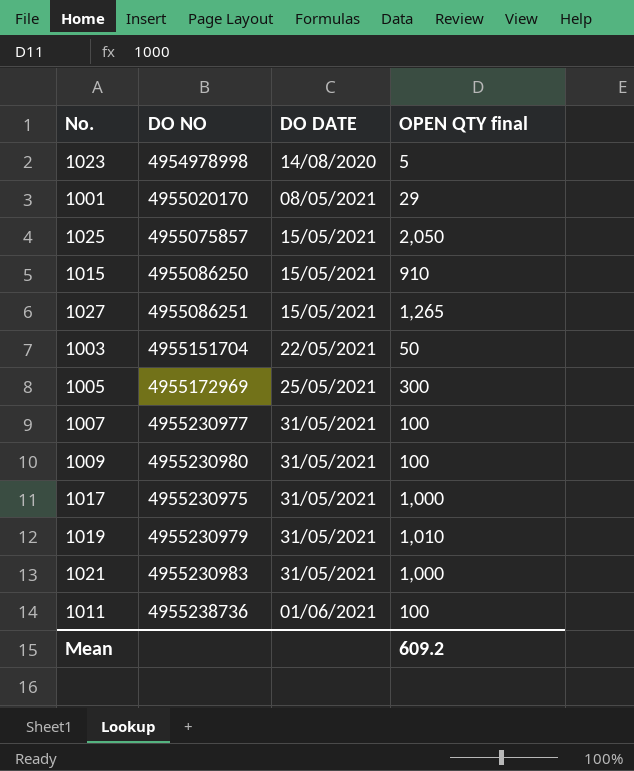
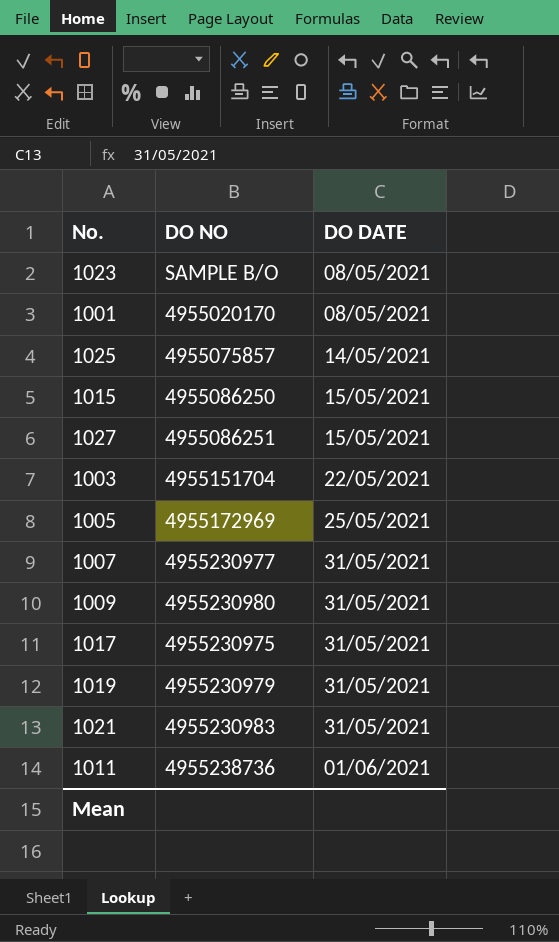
column OPEN QTY final | position: 4 -> none
1023 | DO NO: 4954978998 -> SAMPLE B/O
1023 | DO DATE: 14/08/2020 -> 08/05/2021
1025 | DO DATE: 15/05/2021 -> 14/05/2021

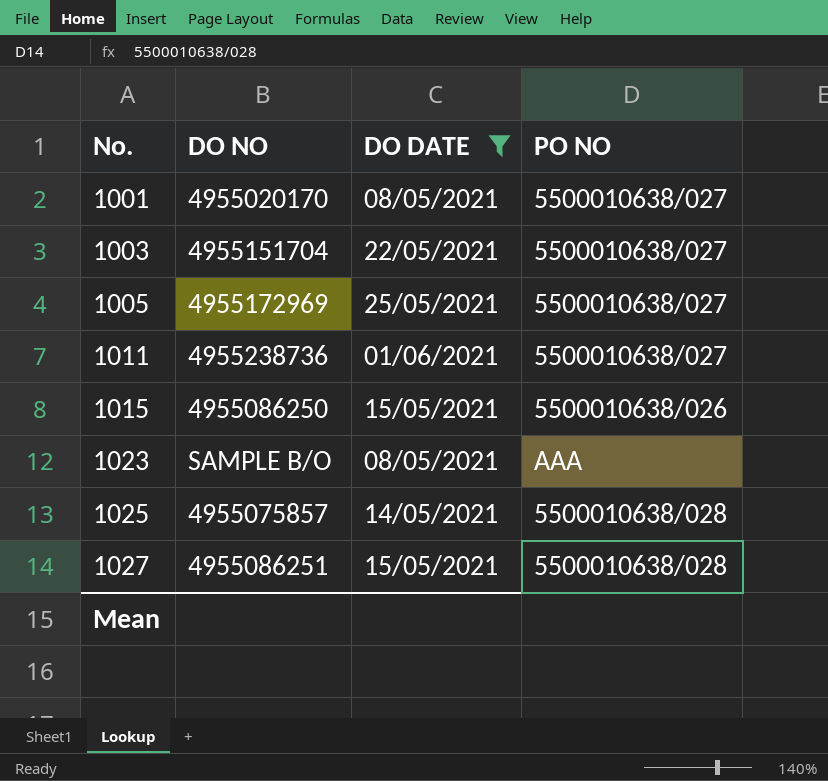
filter: none -> DO DATE != 31/05/2021
row order: DO DATE ascending -> No. ascending
column PO NO | position: none -> 4

